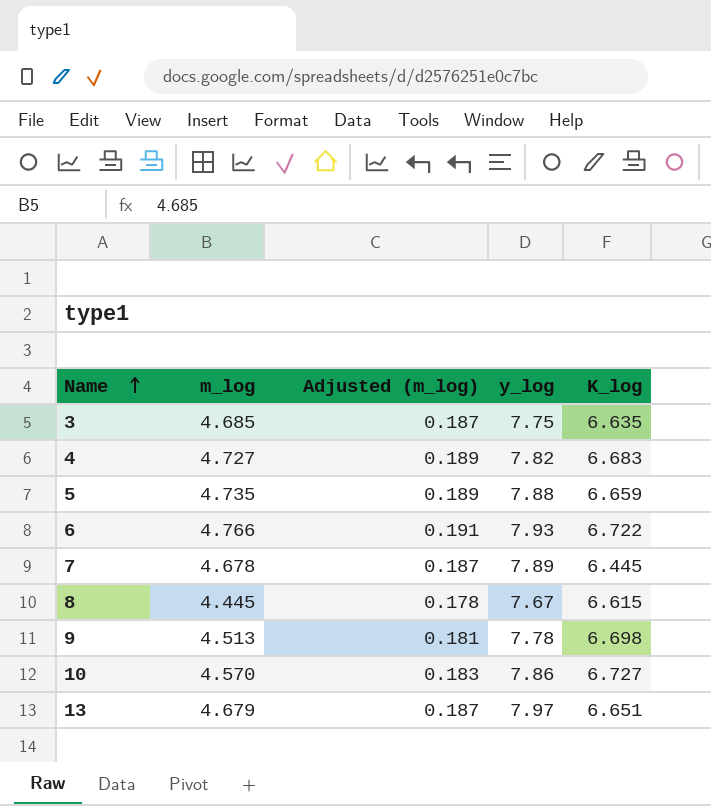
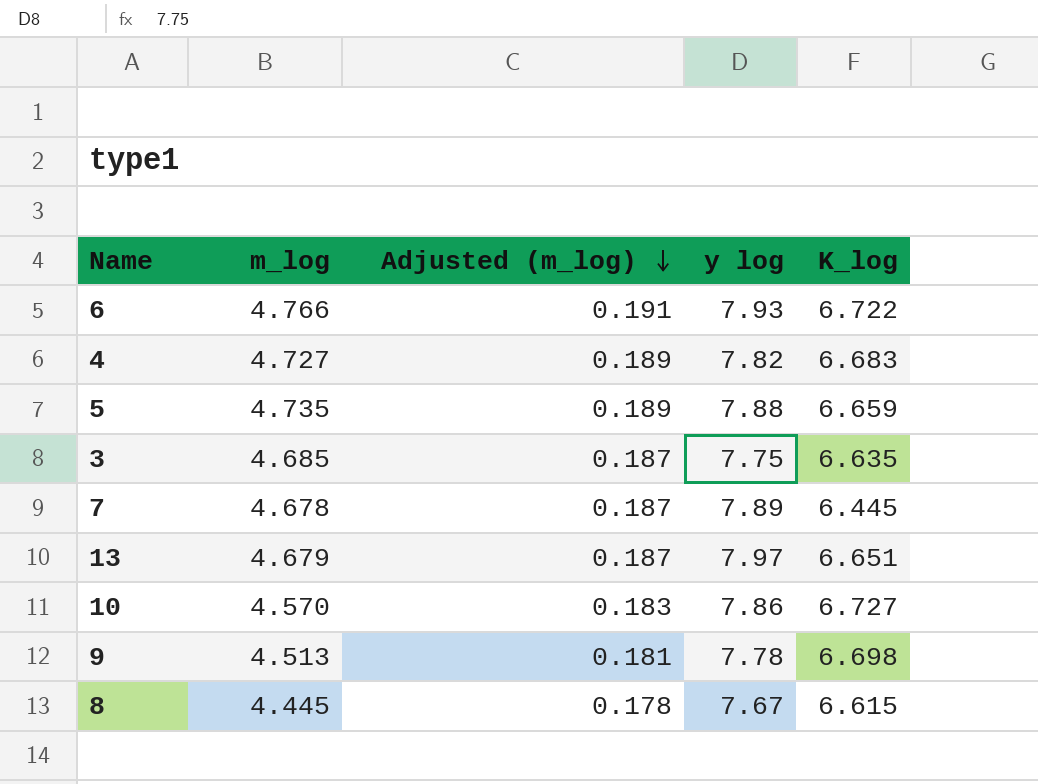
row order: Name ascending -> Adjusted (m_log) descending
column name: y_log -> y log

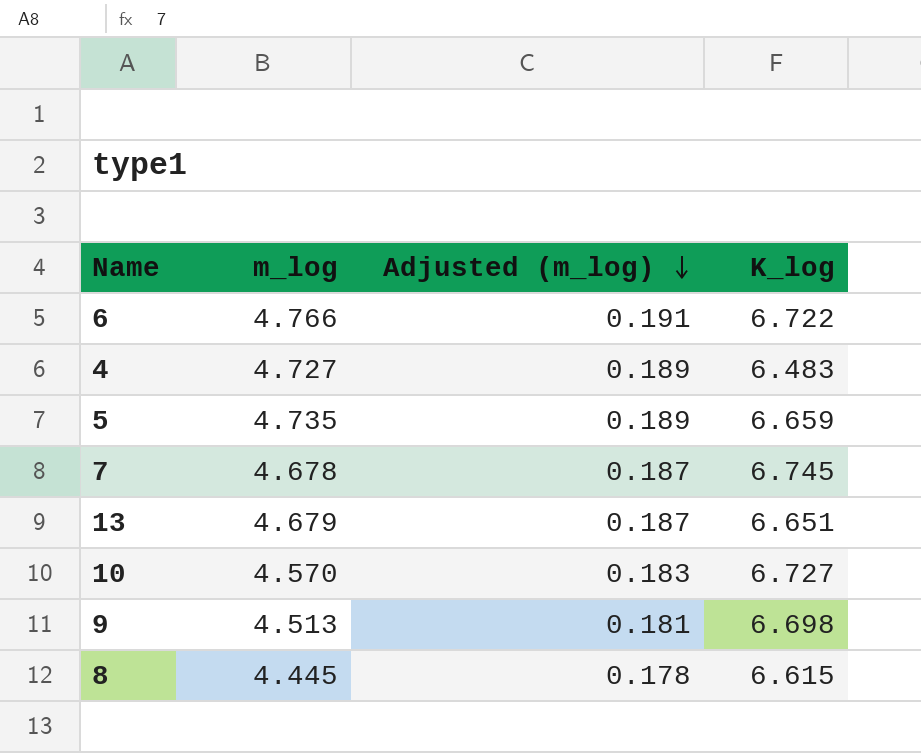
column y log | position: 4 -> none
row 3: 4.685 | 0.187 | 7.75 | 6.635 -> none
4 | K_log: 6.683 -> 6.483
7 | K_log: 6.445 -> 6.745

